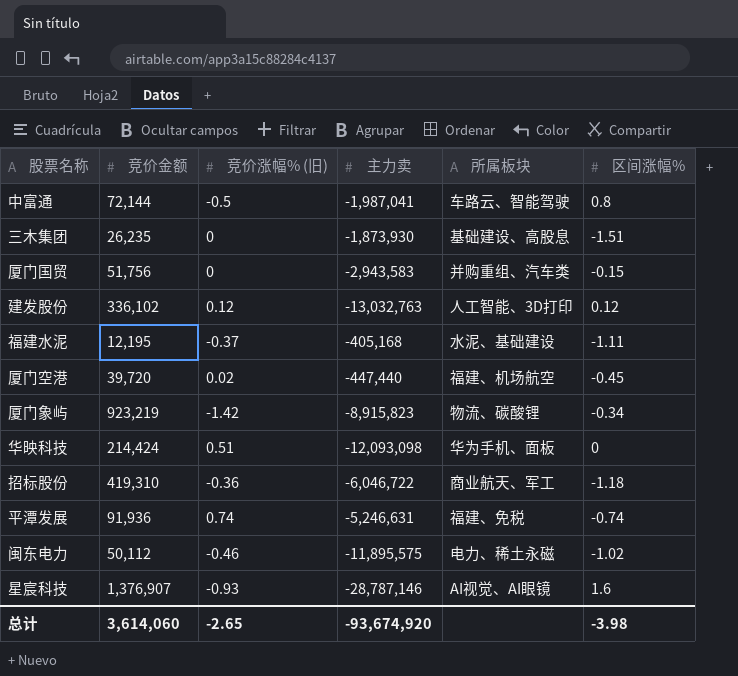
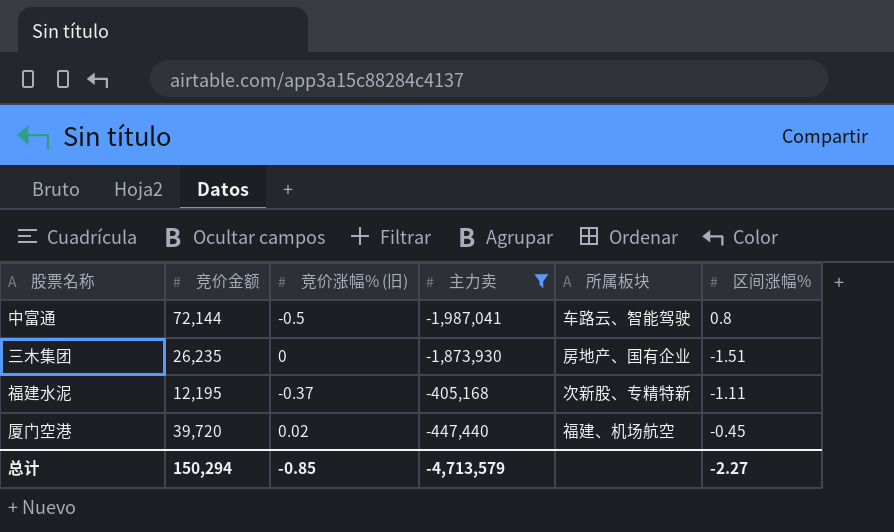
filter: none -> 主力卖 >= -1,987,041
三木集团 | 所属板块: 基础建设、高股息 -> 房地产、国有企业
福建水泥 | 所属板块: 水泥、基础建设 -> 次新股、专精特新
总计 | 竞价金额: 3,614,060 -> 150,294
总计 | 竞价涨幅% (旧): -2.65 -> -0.85
总计 | 主力卖: -93,674,920 -> -4,713,579
总计 | 区间涨幅%: -3.98 -> -2.27

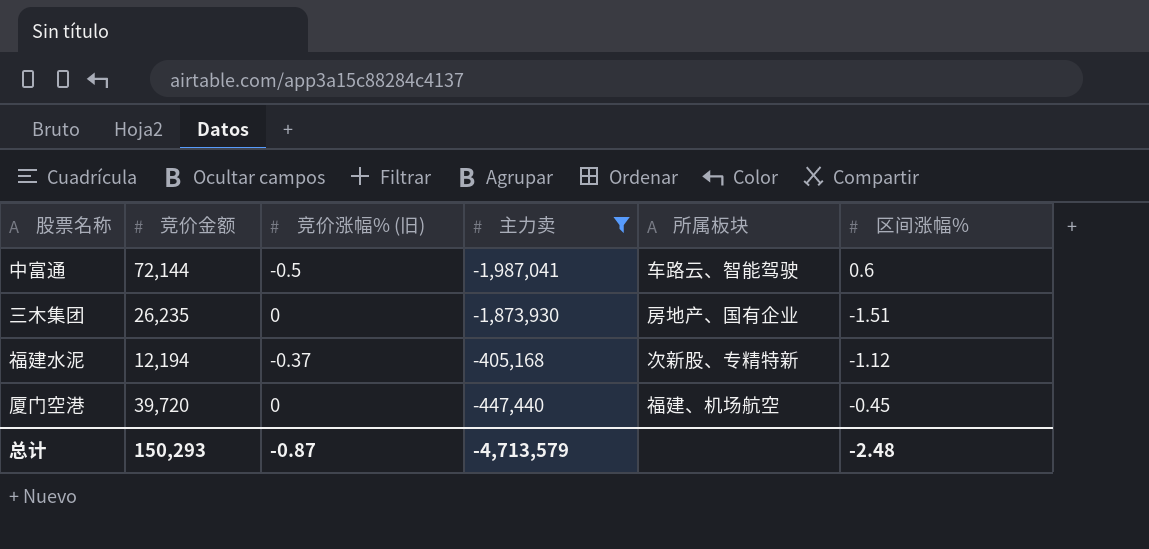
中富通 | 区间涨幅%: 0.8 -> 0.6
福建水泥 | 竞价金额: 12,195 -> 12,194
福建水泥 | 区间涨幅%: -1.11 -> -1.12
厦门空港 | 竞价涨幅% (旧): 0.02 -> 0
总计 | 竞价金额: 150,294 -> 150,293
总计 | 竞价涨幅% (旧): -0.85 -> -0.87
总计 | 区间涨幅%: -2.27 -> -2.48

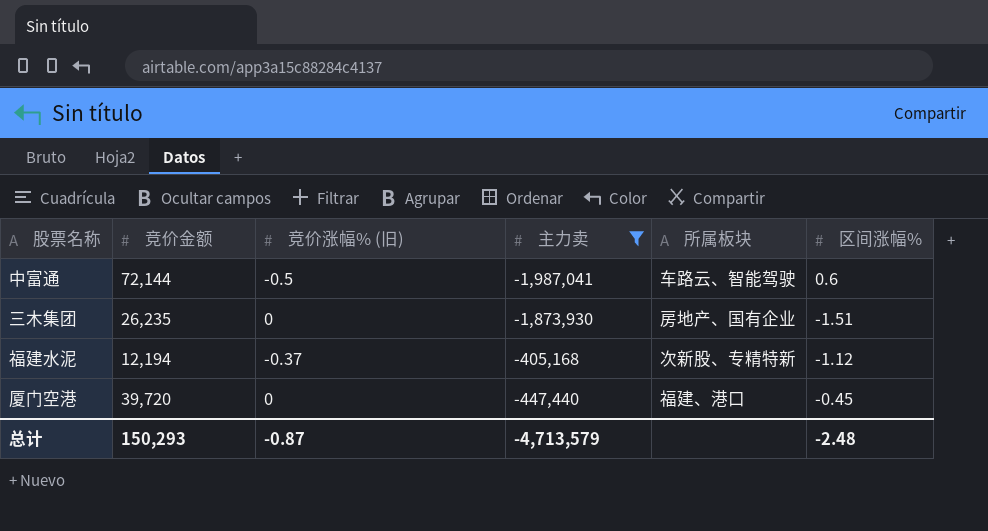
厦门空港 | 所属板块: 福建、机场航空 -> 福建、港口

